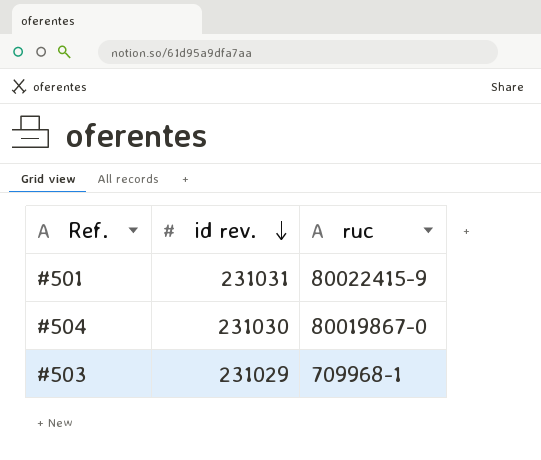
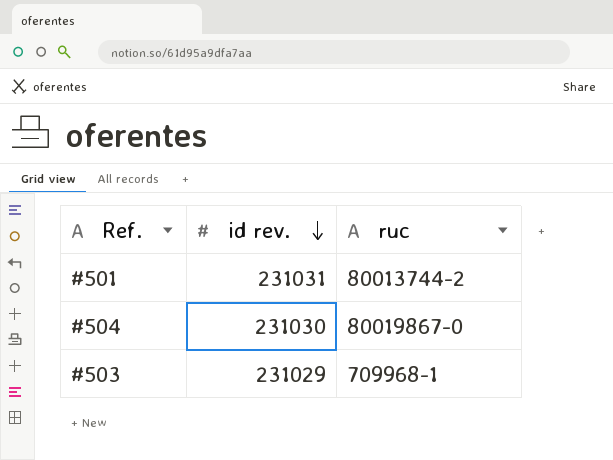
#501 | ruc: 80022415-9 -> 80013744-2

